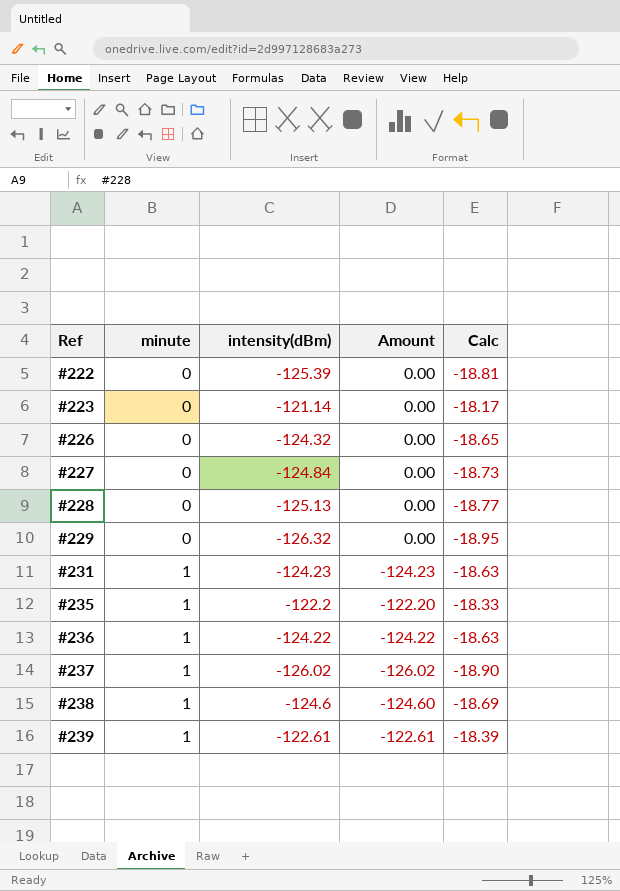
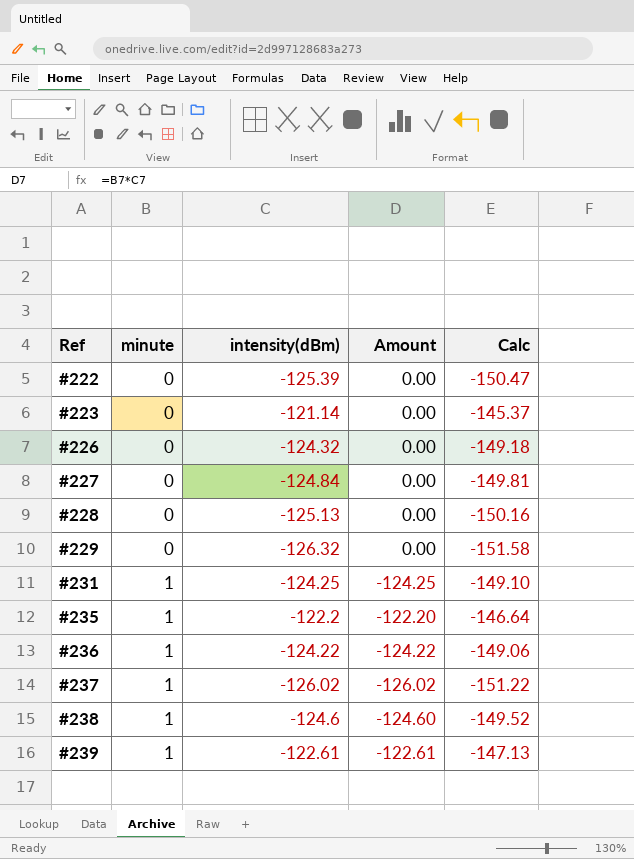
column Calc | formula: [intensity(dBm)] * 0.15 -> [intensity(dBm)] * 1.2
#231 | intensity(dBm): -124.23 -> -124.25
#231 | Amount: -124.23 -> -124.25

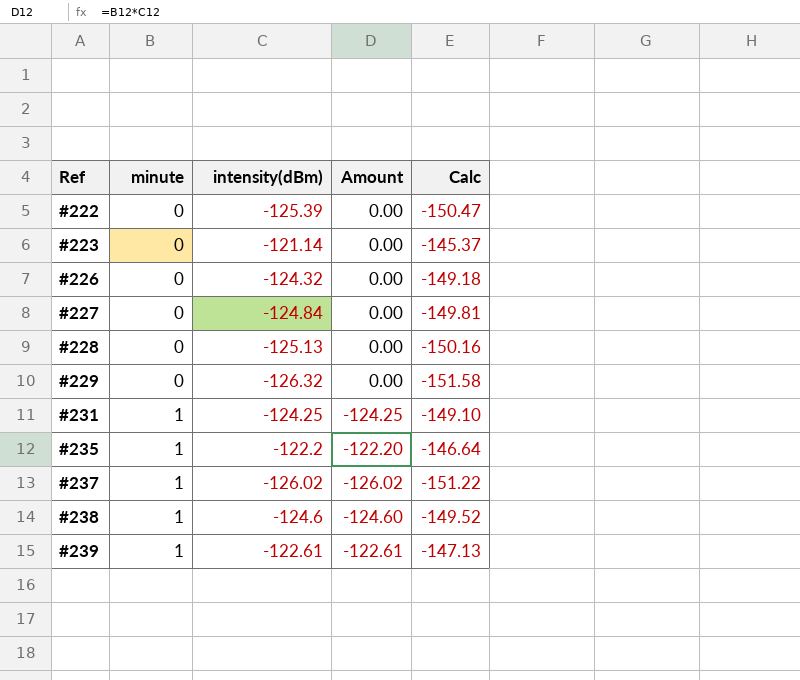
row #236: 1 | -124.22 | -124.22 | -149.06 -> none

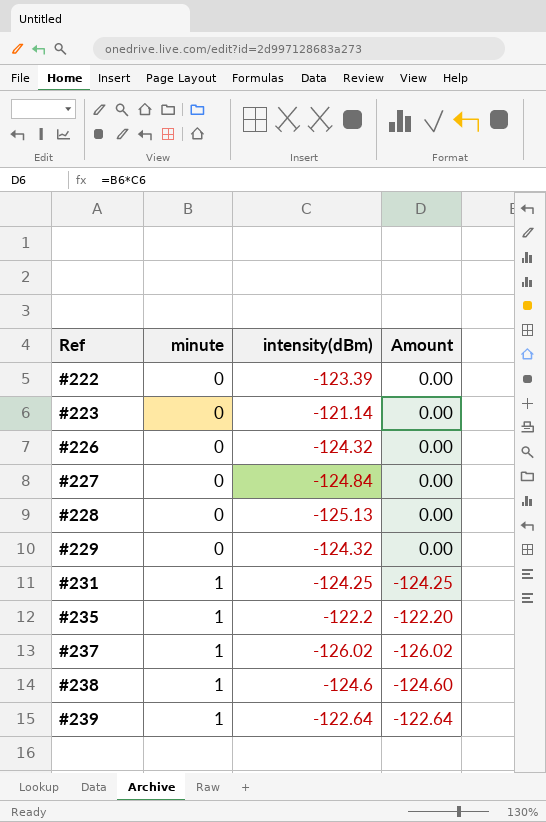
column Calc | formula: [intensity(dBm)] * 1.2 -> none
#222 | intensity(dBm): -125.39 -> -123.39
#229 | intensity(dBm): -126.32 -> -124.32
#239 | intensity(dBm): -122.61 -> -122.64
#239 | Amount: -122.61 -> -122.64

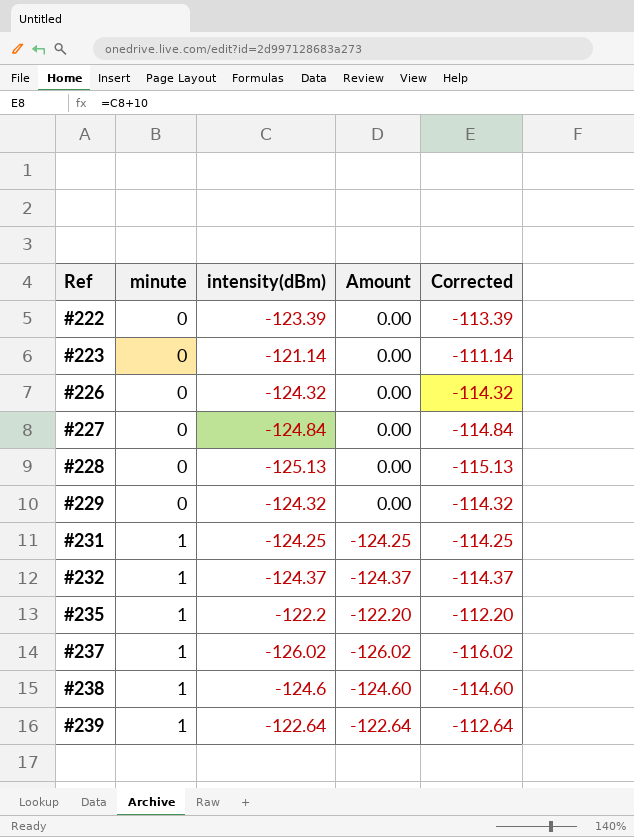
column Corrected | formula: none -> [intensity(dBm)] + 10
row #232: none -> 1 | -124.37 | -124.37 | -114.37

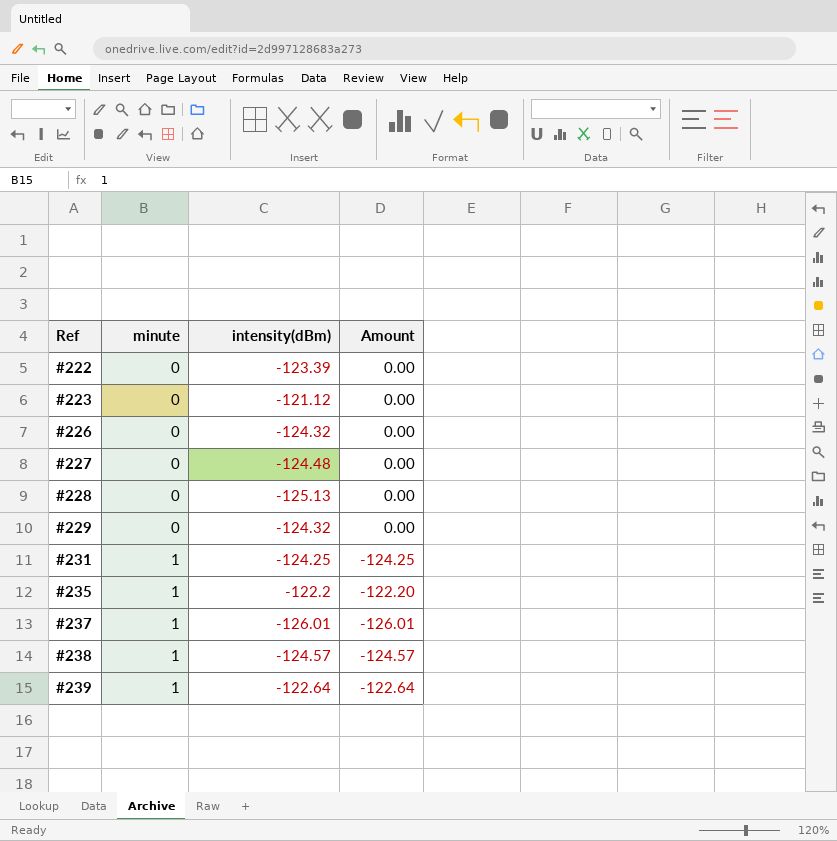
column Corrected | formula: [intensity(dBm)] + 10 -> none
row #232: 1 | -124.37 | -124.37 | -114.37 -> none
#223 | intensity(dBm): -121.14 -> -121.12
#227 | intensity(dBm): -124.84 -> -124.48
#237 | intensity(dBm): -126.02 -> -126.01
#237 | Amount: -126.02 -> -126.01
#238 | intensity(dBm): -124.6 -> -124.57
#238 | Amount: -124.60 -> -124.57

